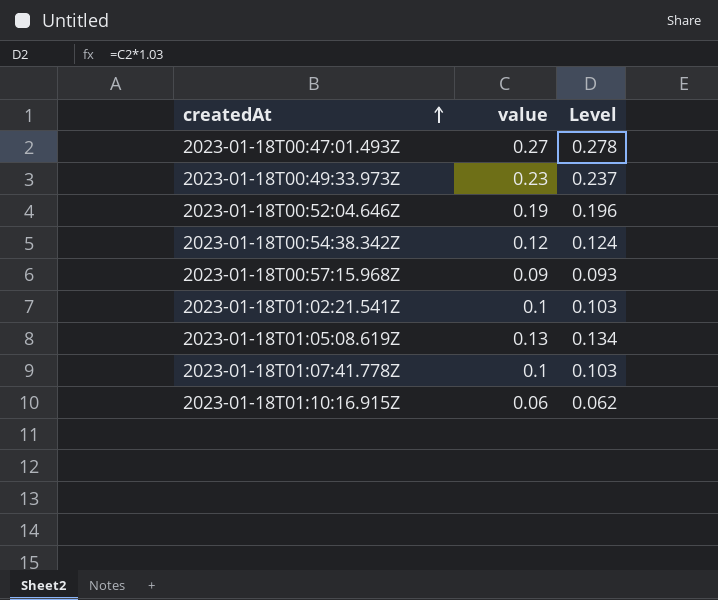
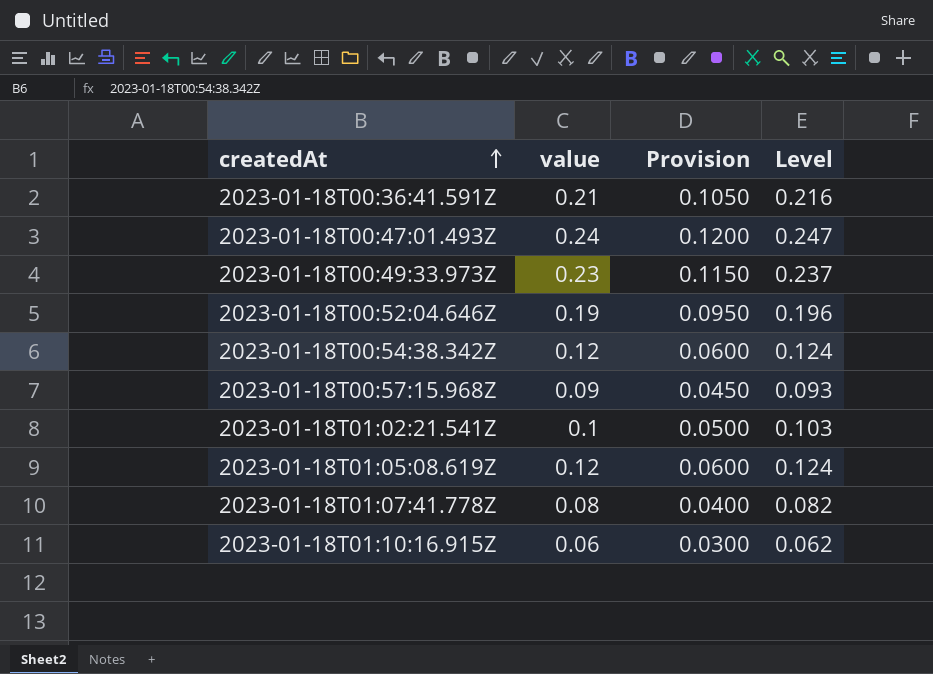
column Provision | formula: none -> [value] * 0.5
row 2023-01-18T00:36:41.591Z: none -> 0.21 | 0.1050 | 0.216
2023-01-18T00:47:01.493Z | value: 0.27 -> 0.24
2023-01-18T00:47:01.493Z | Level: 0.278 -> 0.247
2023-01-18T01:05:08.619Z | value: 0.13 -> 0.12
2023-01-18T01:05:08.619Z | Level: 0.134 -> 0.124
2023-01-18T01:07:41.778Z | value: 0.1 -> 0.08
2023-01-18T01:07:41.778Z | Level: 0.103 -> 0.082

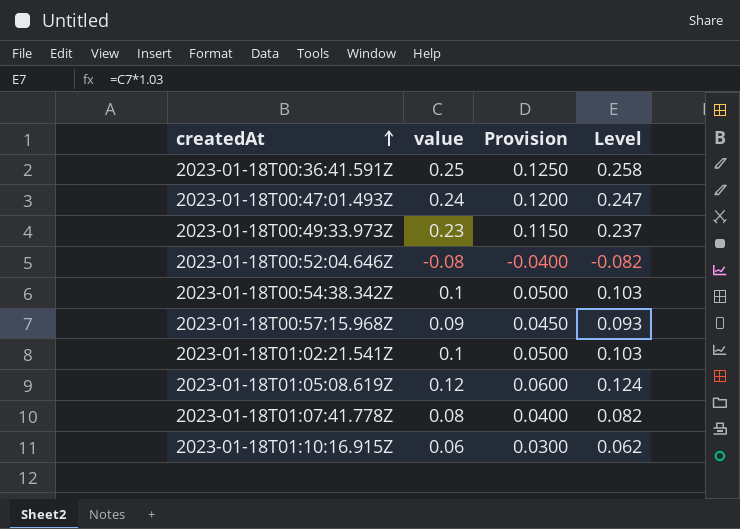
2023-01-18T00:36:41.591Z | value: 0.21 -> 0.25
2023-01-18T00:36:41.591Z | Provision: 0.1050 -> 0.1250
2023-01-18T00:36:41.591Z | Level: 0.216 -> 0.258
2023-01-18T00:52:04.646Z | value: 0.19 -> -0.08
2023-01-18T00:52:04.646Z | Provision: 0.0950 -> -0.0400
2023-01-18T00:52:04.646Z | Level: 0.196 -> -0.082
2023-01-18T00:54:38.342Z | value: 0.12 -> 0.1
2023-01-18T00:54:38.342Z | Provision: 0.0600 -> 0.0500
2023-01-18T00:54:38.342Z | Level: 0.124 -> 0.103

